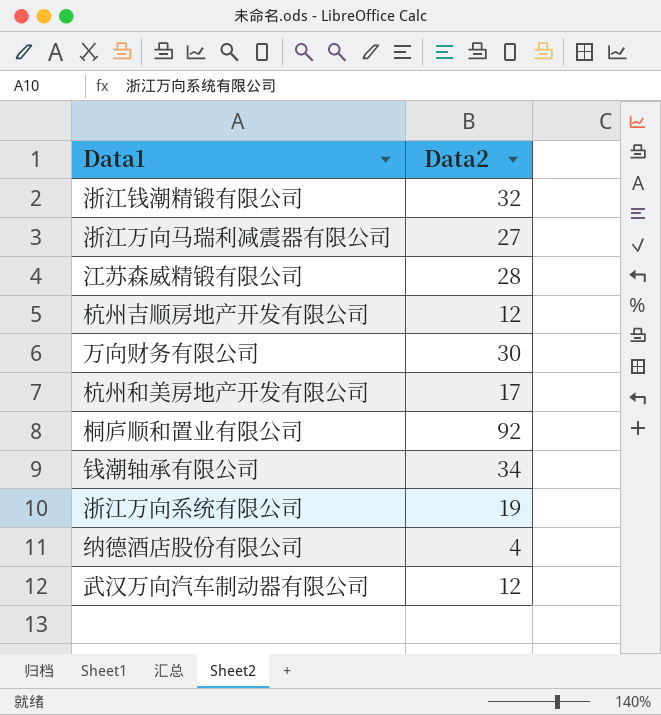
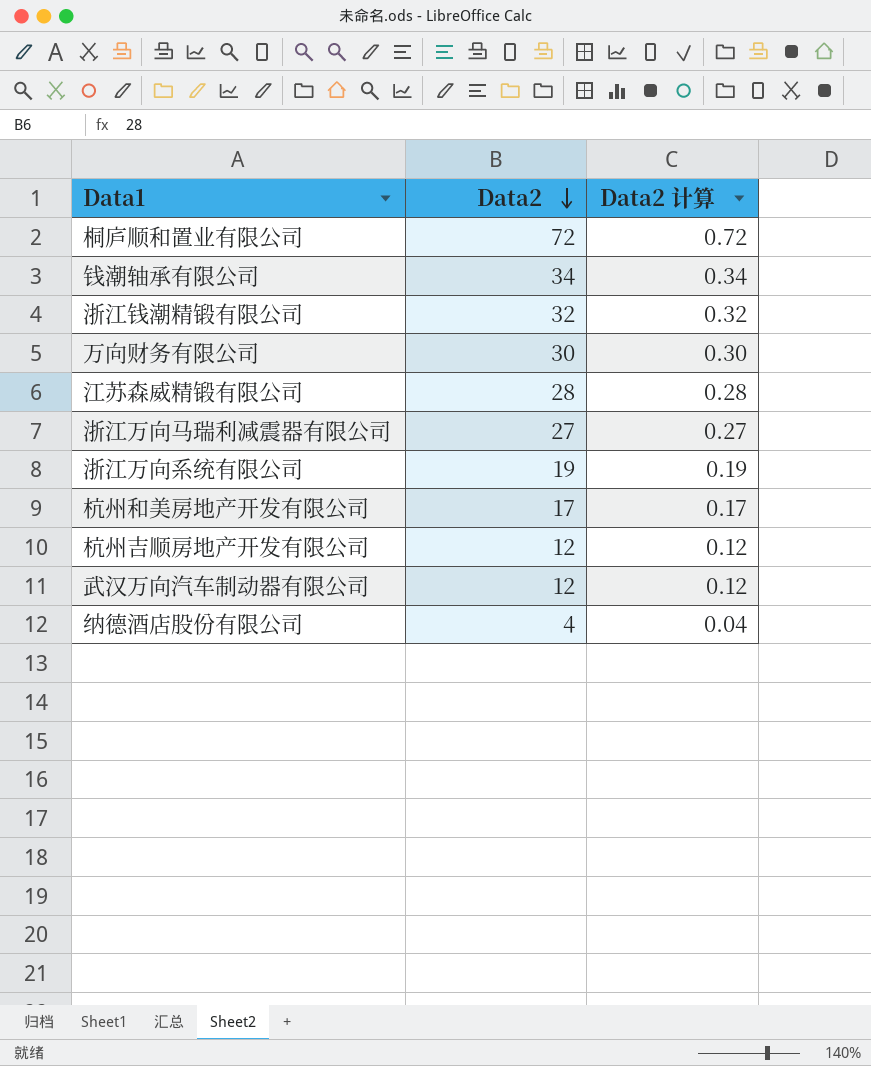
row order: none -> Data2 descending
column Data2 计算 | formula: none -> [Data2] * 0.01
桐庐顺和置业有限公司 | Data2: 92 -> 72

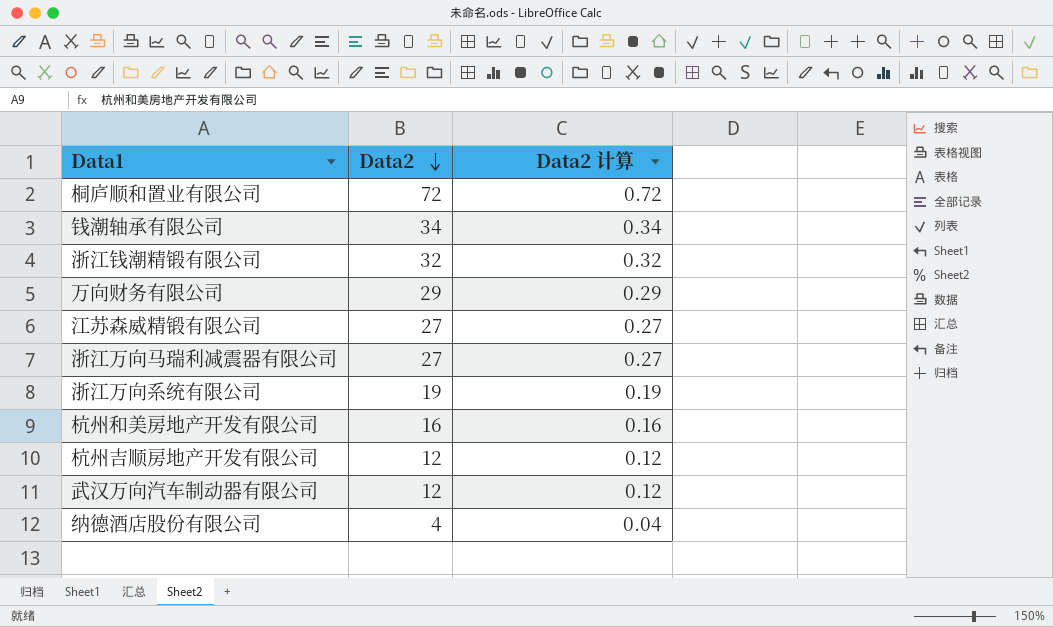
万向财务有限公司 | Data2: 30 -> 29
万向财务有限公司 | Data2 计算: 0.30 -> 0.29
江苏森威精锻有限公司 | Data2: 28 -> 27
江苏森威精锻有限公司 | Data2 计算: 0.28 -> 0.27
杭州和美房地产开发有限公司 | Data2: 17 -> 16
杭州和美房地产开发有限公司 | Data2 计算: 0.17 -> 0.16

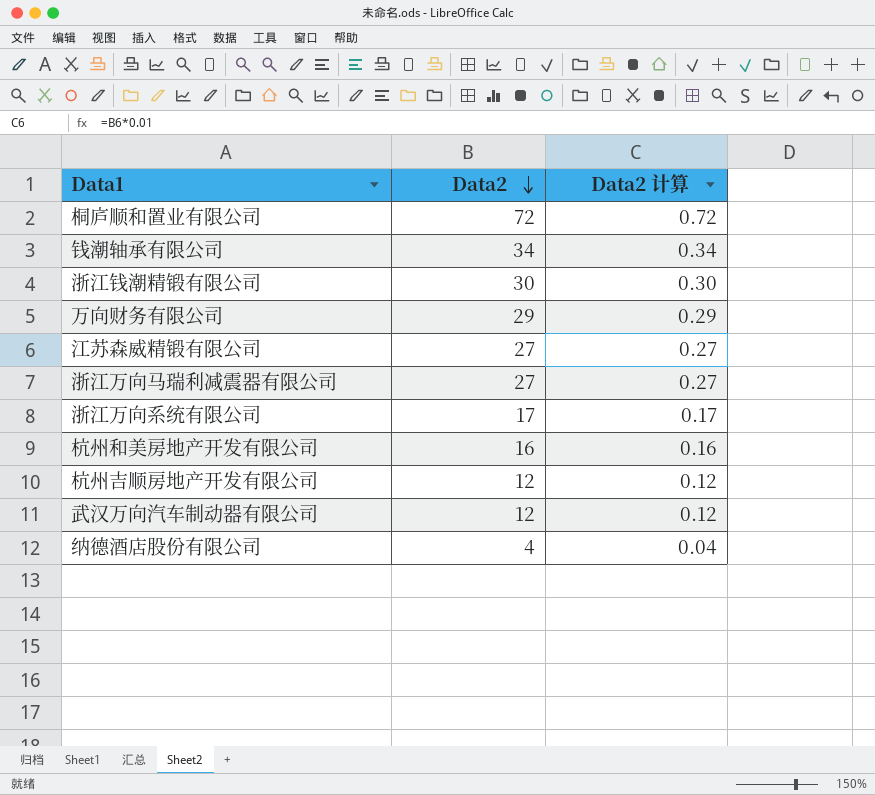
浙江钱潮精锻有限公司 | Data2: 32 -> 30
浙江钱潮精锻有限公司 | Data2 计算: 0.32 -> 0.30
浙江万向系统有限公司 | Data2: 19 -> 17
浙江万向系统有限公司 | Data2 计算: 0.19 -> 0.17

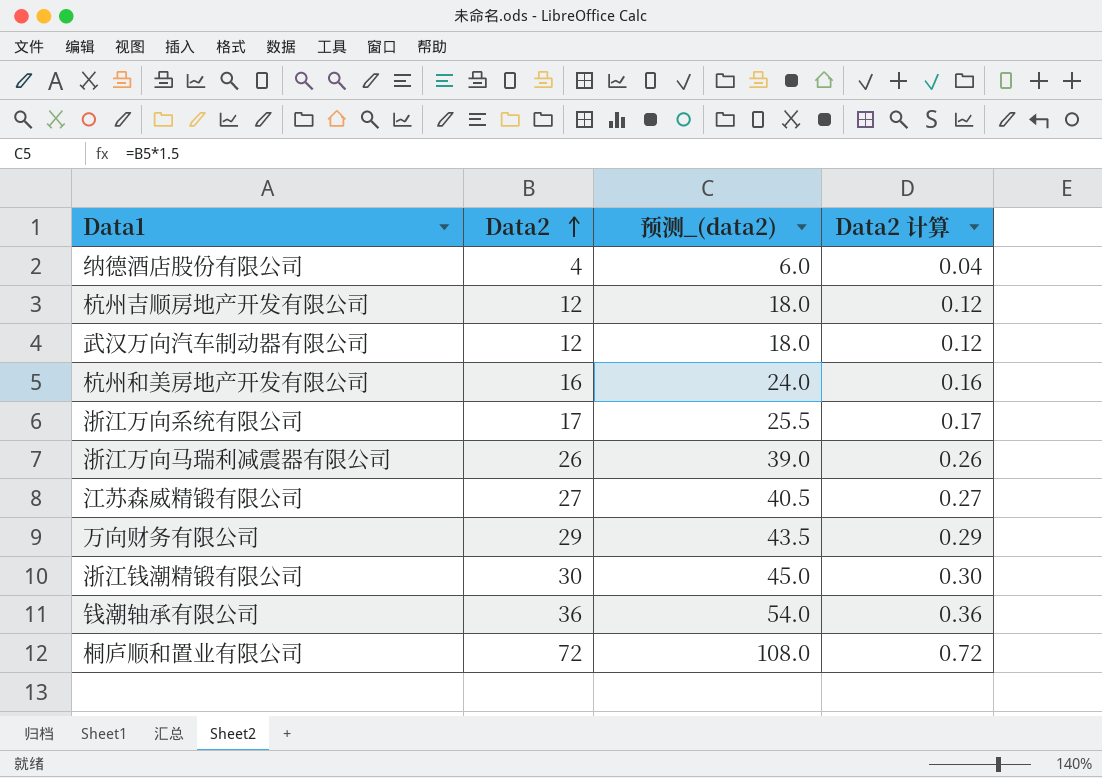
row order: Data2 descending -> Data2 ascending
column 预测_(data2) | formula: none -> [Data2] * 1.5
浙江万向马瑞利减震器有限公司 | Data2: 27 -> 26
浙江万向马瑞利减震器有限公司 | Data2 计算: 0.27 -> 0.26
钱潮轴承有限公司 | Data2: 34 -> 36
钱潮轴承有限公司 | Data2 计算: 0.34 -> 0.36

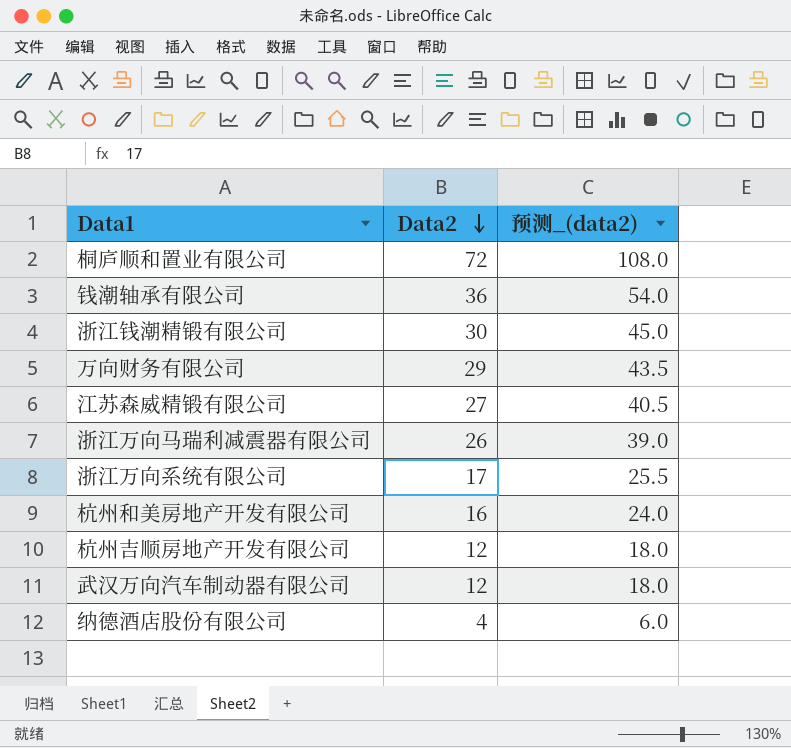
row order: Data2 ascending -> Data2 descending
column Data2 计算 | formula: [Data2] * 0.01 -> none

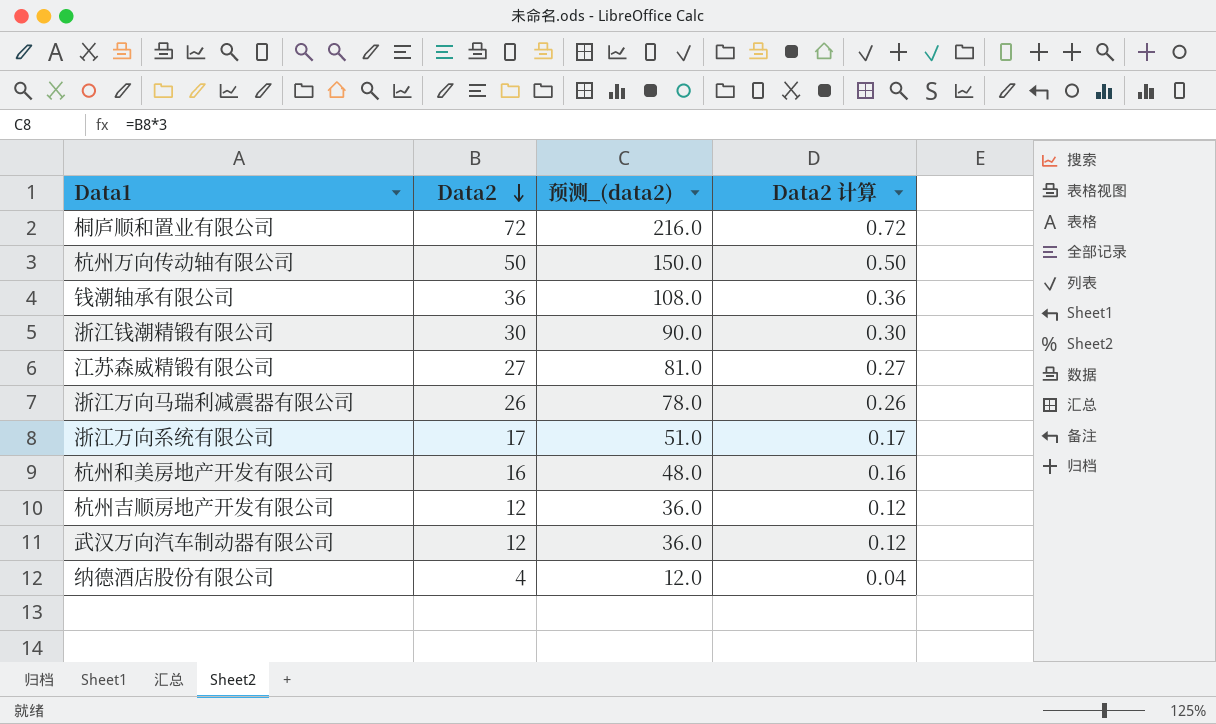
column 预测_(data2) | formula: [Data2] * 1.5 -> [Data2] * 3
column Data2 计算 | formula: none -> [Data2] * 0.01
row 万向财务有限公司: 29 | 43.5 -> none
row 杭州万向传动轴有限公司: none -> 50 | 150.0 | 0.50

